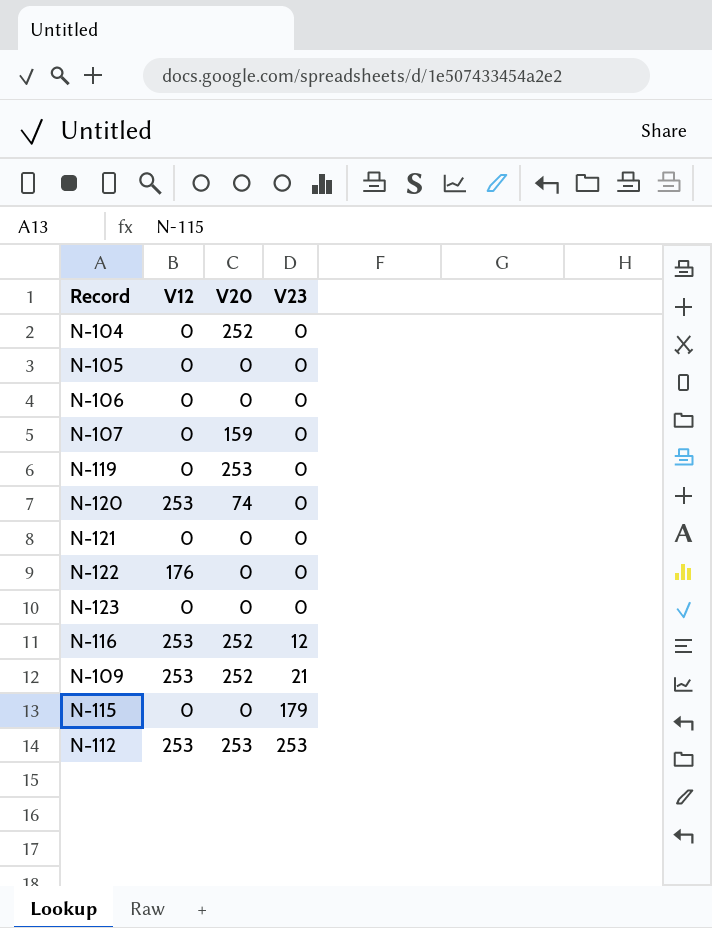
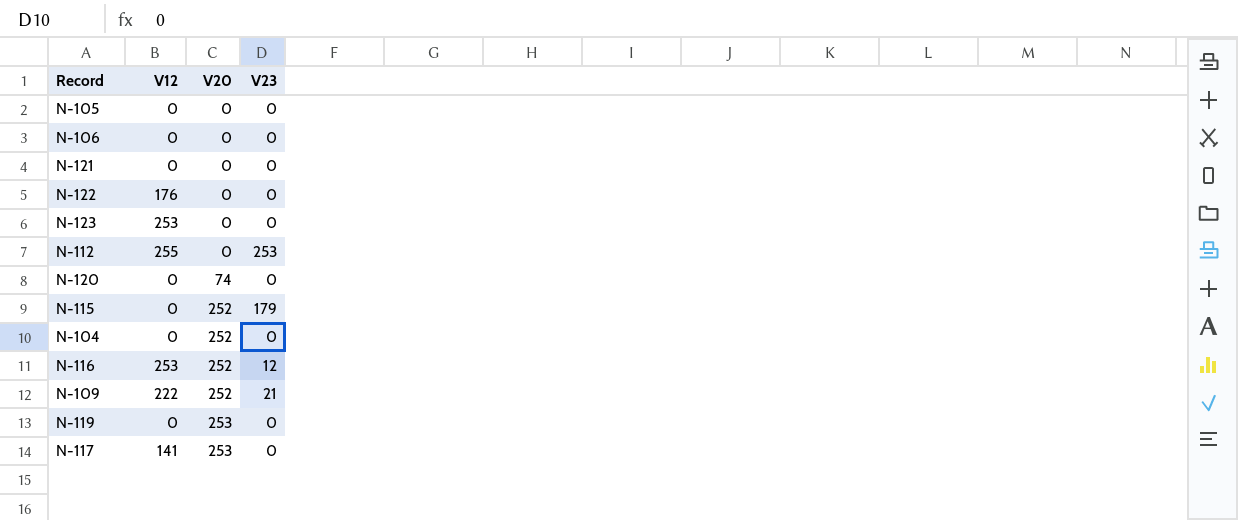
row order: V23 ascending -> V20 ascending
row N-107: 0 | 159 | 0 -> none
N-123 | V12: 0 -> 253
N-112 | V12: 253 -> 255
N-112 | V20: 253 -> 0
N-120 | V12: 253 -> 0
N-115 | V20: 0 -> 252
N-109 | V12: 253 -> 222
row N-117: none -> 141 | 253 | 0

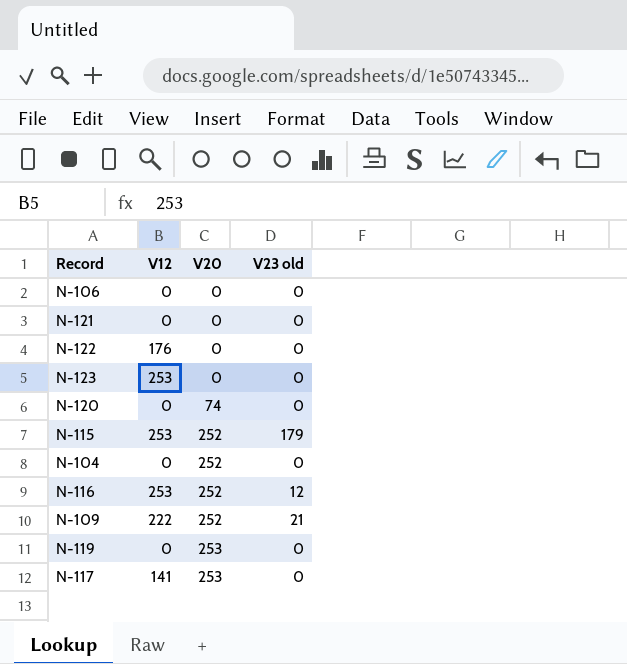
column name: V23 -> V23 old
row N-105: 0 | 0 | 0 -> none
row N-112: 255 | 0 | 253 -> none
N-115 | V12: 0 -> 253

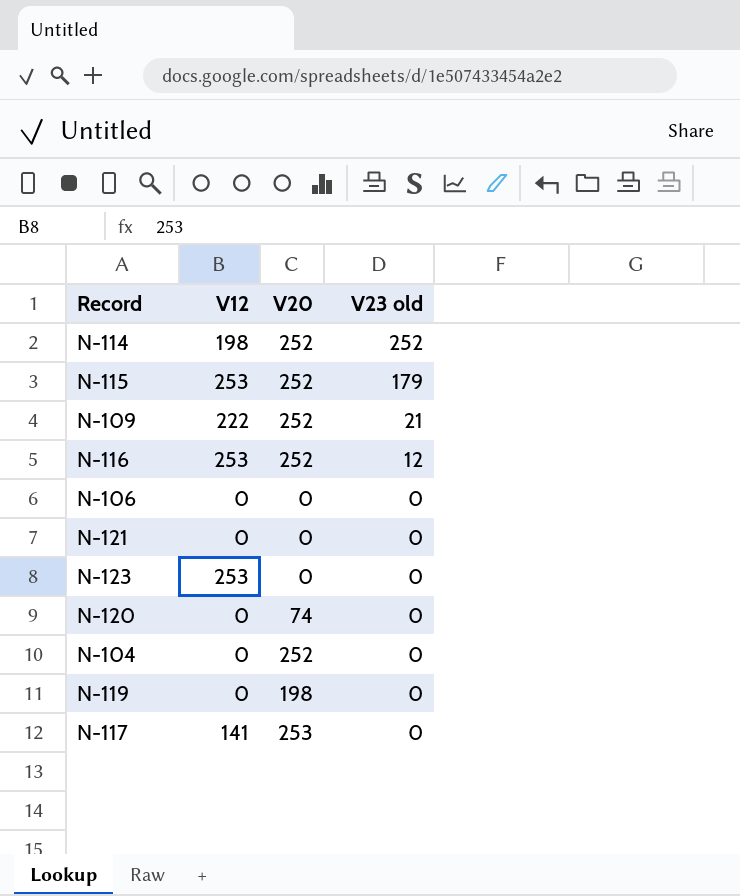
row order: V20 ascending -> V23 old descending
row N-122: 176 | 0 | 0 -> none
row N-114: none -> 198 | 252 | 252
N-119 | V20: 253 -> 198

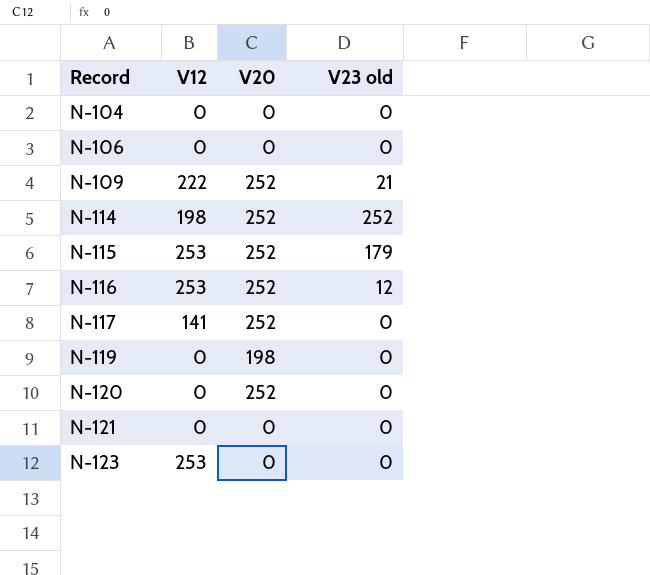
row order: V23 old descending -> Record ascending
N-104 | V20: 252 -> 0
N-117 | V20: 253 -> 252
N-120 | V20: 74 -> 252

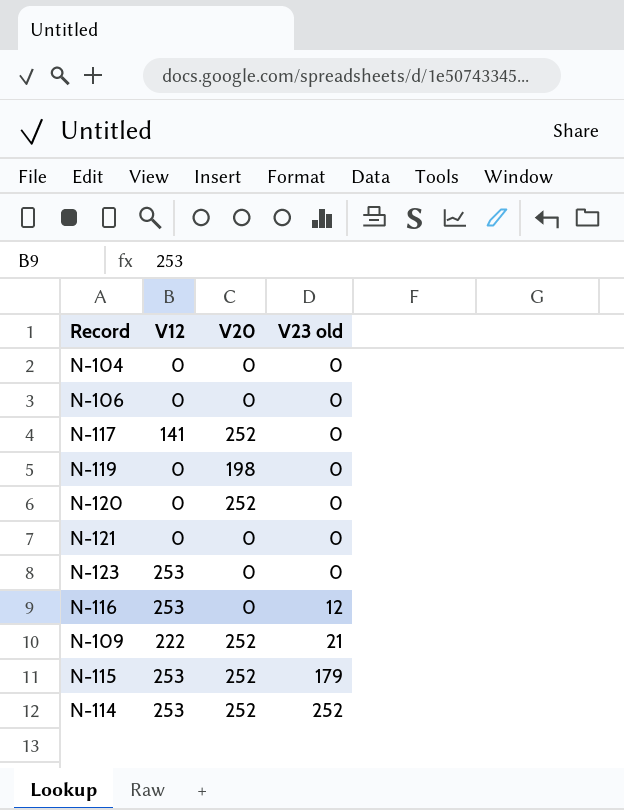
row order: Record ascending -> V23 old ascending
N-116 | V20: 252 -> 0
N-114 | V12: 198 -> 253

